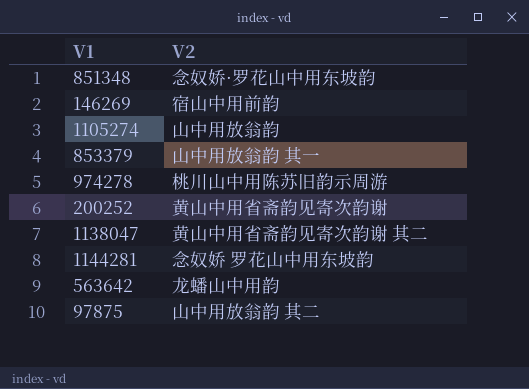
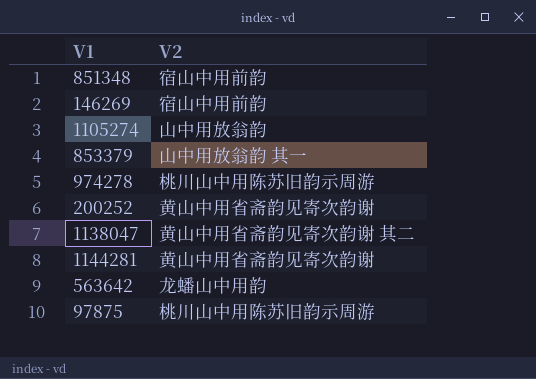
851348 | V2: 念奴娇·罗花山中用东坡韵 -> 宿山中用前韵
1144281 | V2: 念奴娇 罗花山中用东坡韵 -> 黄山中用省斋韵见寄次韵谢
97875 | V2: 山中用放翁韵 其二 -> 桃川山中用陈苏旧韵示周游

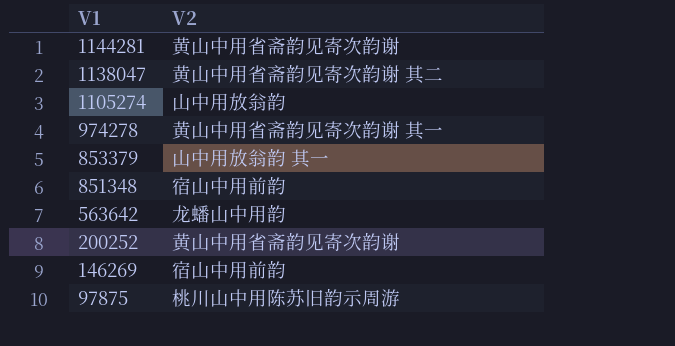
row order: none -> V1 descending
974278 | V2: 桃川山中用陈苏旧韵示周游 -> 黄山中用省斋韵见寄次韵谢 其一

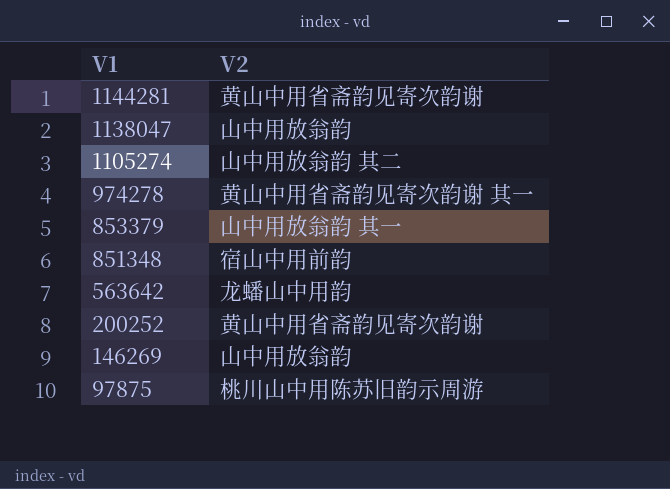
1138047 | V2: 黄山中用省斋韵见寄次韵谢 其二 -> 山中用放翁韵
1105274 | V2: 山中用放翁韵 -> 山中用放翁韵 其二
146269 | V2: 宿山中用前韵 -> 山中用放翁韵

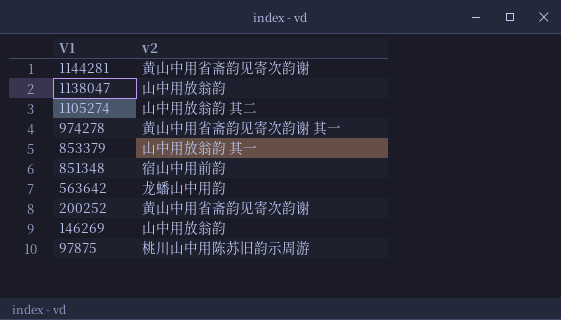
column name: V2 -> v2

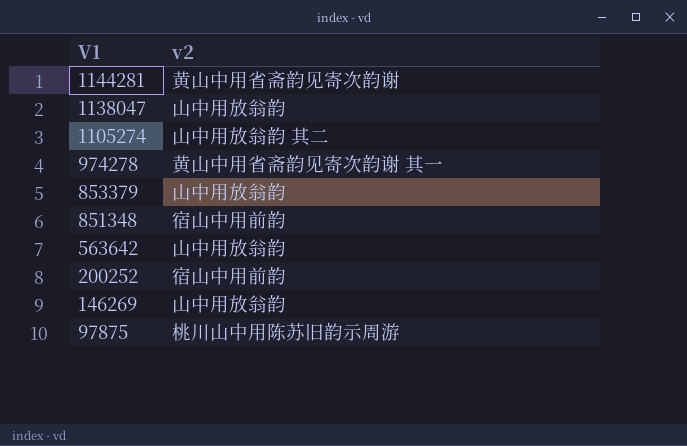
853379 | v2: 山中用放翁韵 其一 -> 山中用放翁韵
563642 | v2: 龙蟠山中用韵 -> 山中用放翁韵
200252 | v2: 黄山中用省斋韵见寄次韵谢 -> 宿山中用前韵

